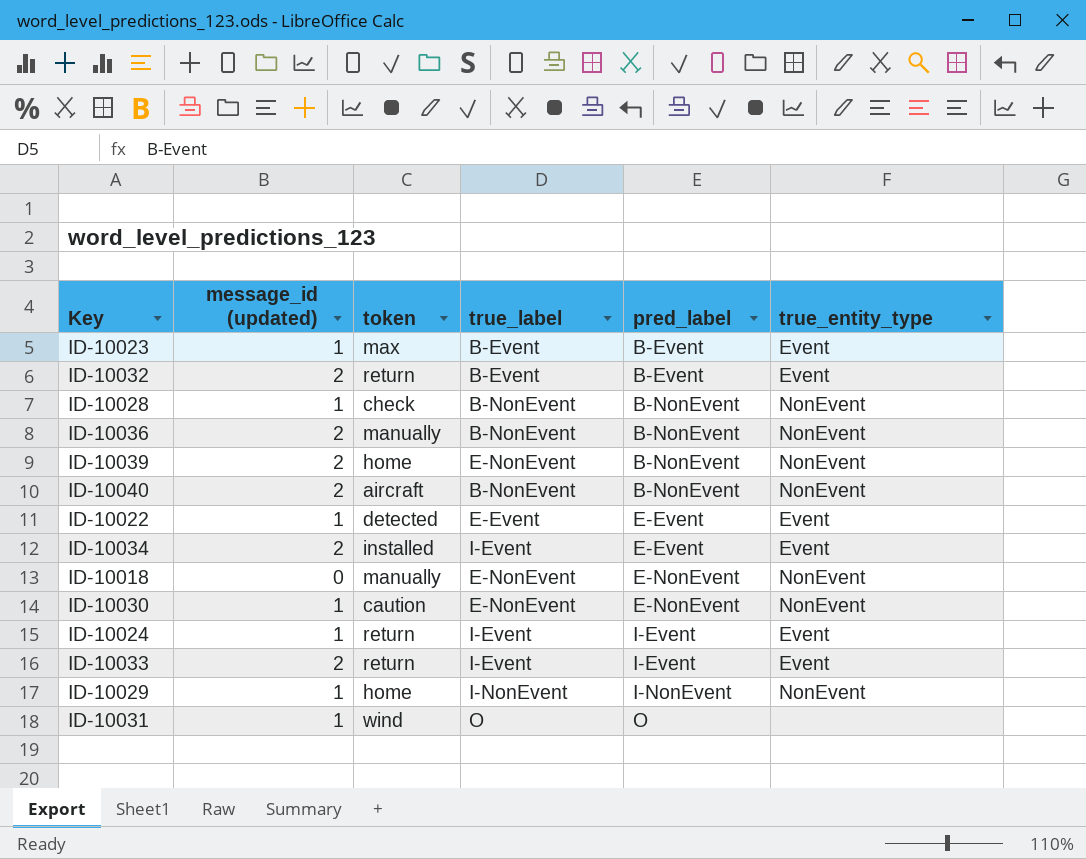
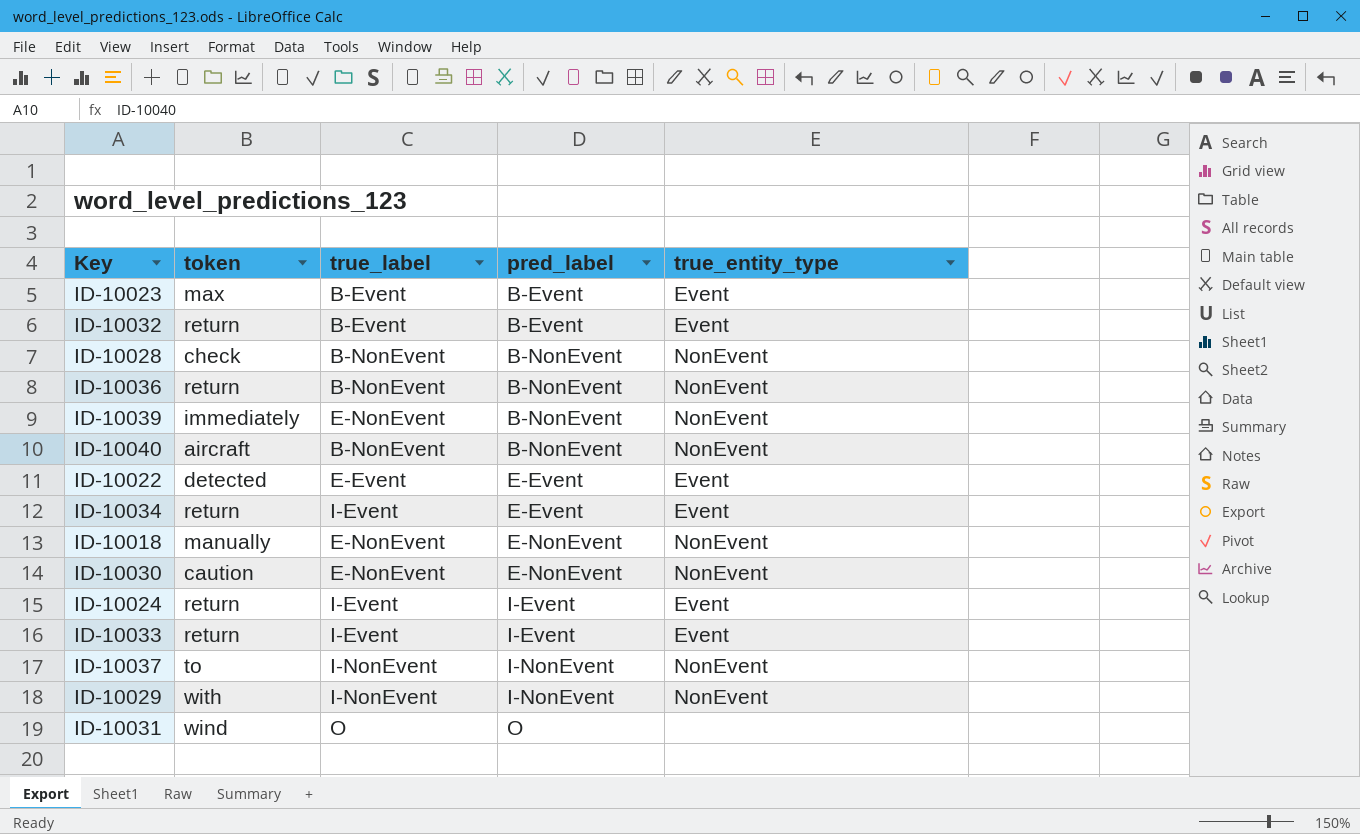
column message_id (updated) | position: 2 -> none
ID-10036 | token: manually -> return
ID-10039 | token: home -> immediately
ID-10034 | token: installed -> return
row ID-10037: none -> to | I-NonEvent | I-NonEvent | NonEvent
ID-10029 | token: home -> with

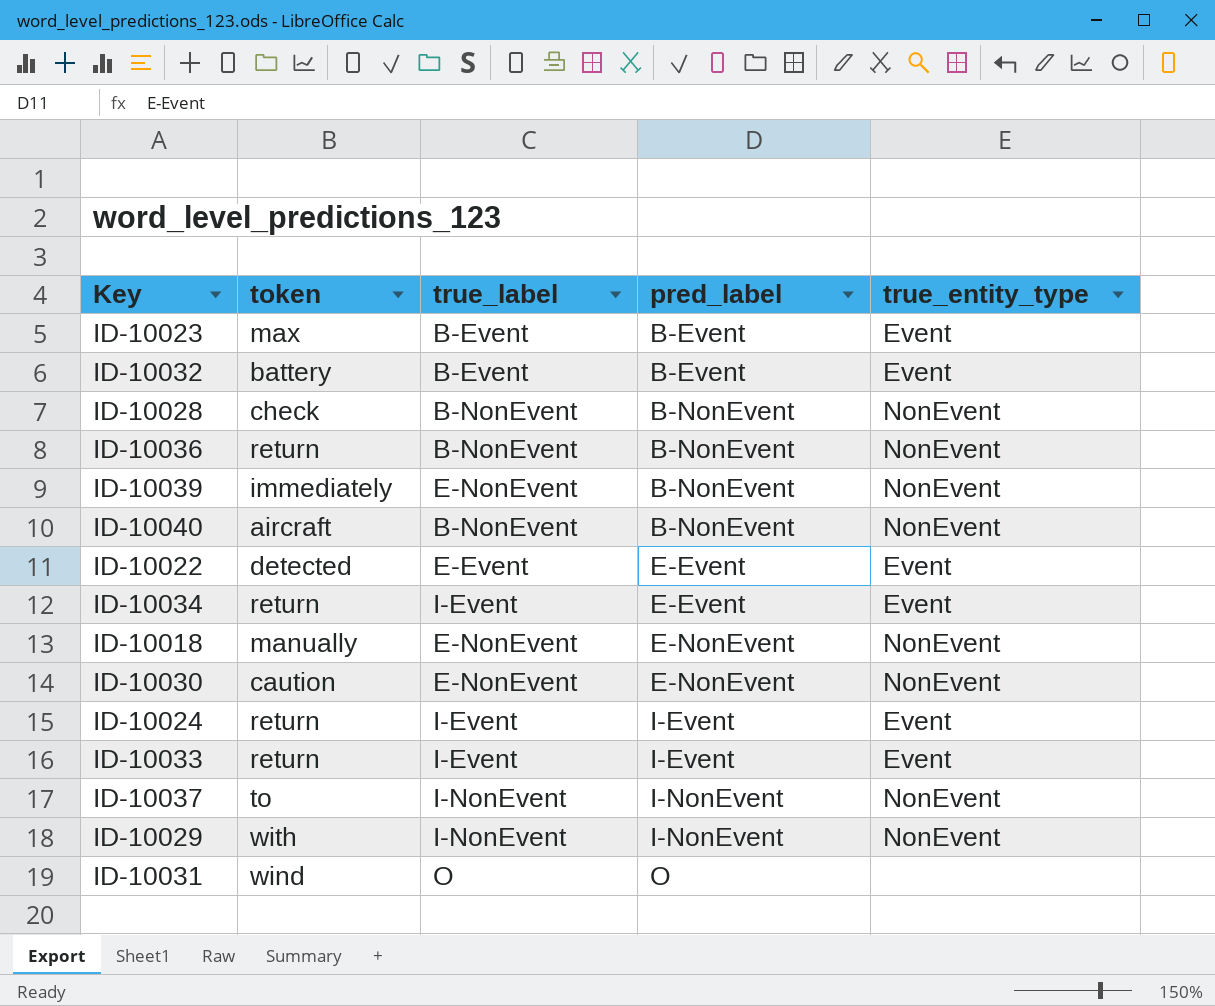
ID-10032 | token: return -> battery

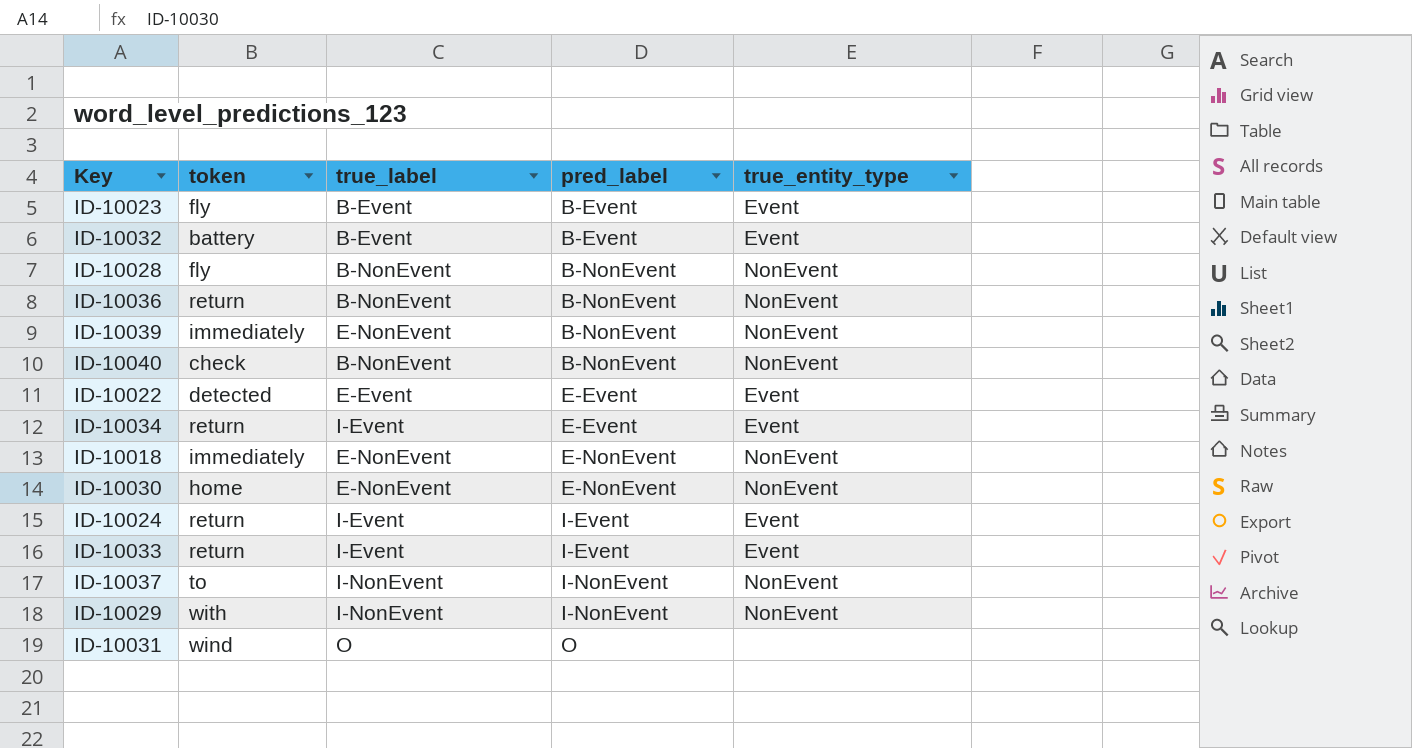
ID-10023 | token: max -> fly
ID-10028 | token: check -> fly
ID-10040 | token: aircraft -> check
ID-10018 | token: manually -> immediately
ID-10030 | token: caution -> home

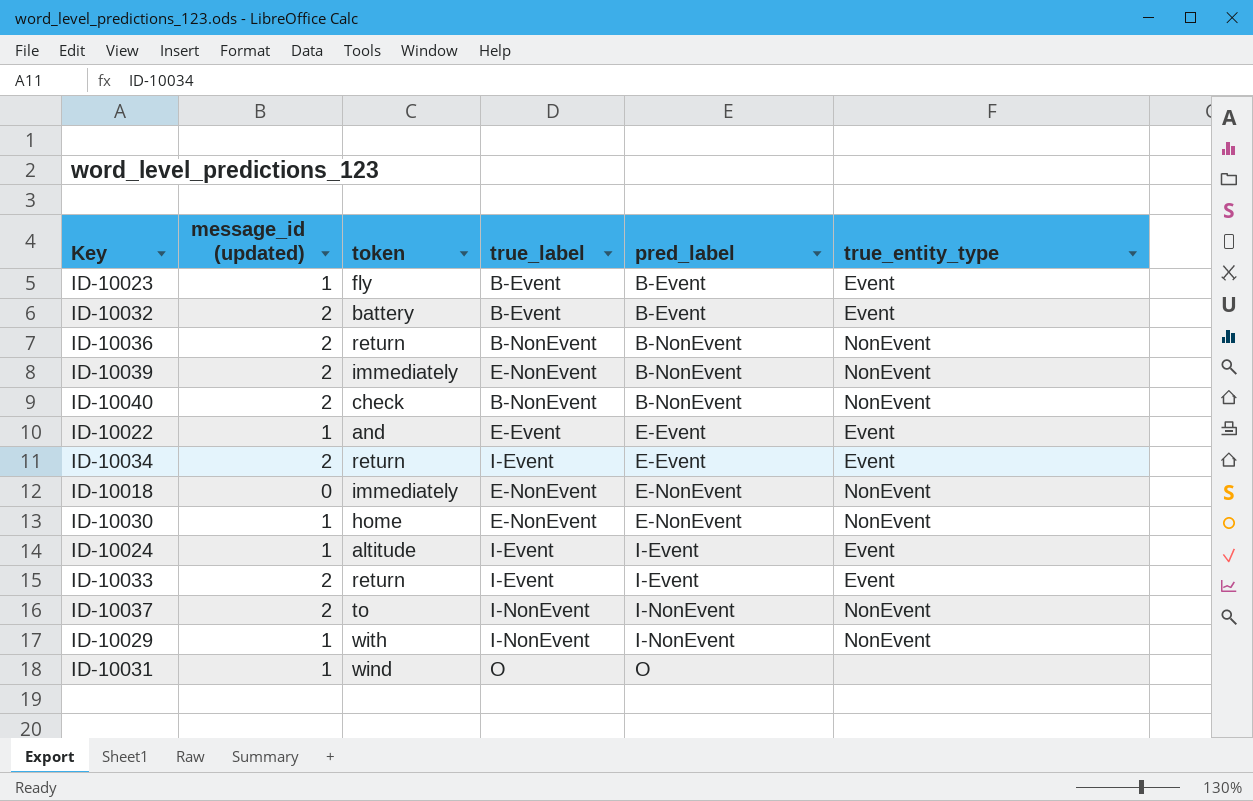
column message_id (updated) | position: none -> 2
row ID-10028: fly | B-NonEvent | B-NonEvent | NonEvent -> none
ID-10022 | token: detected -> and
ID-10024 | token: return -> altitude

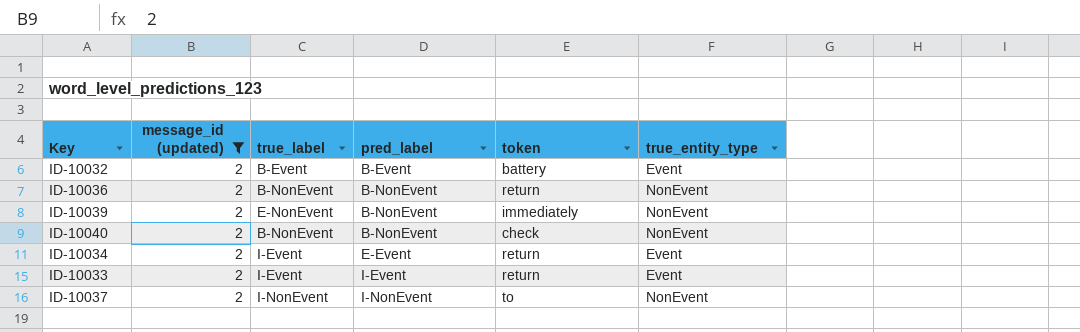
filter: none -> message_id (updated) = 2
column token | position: 3 -> 5

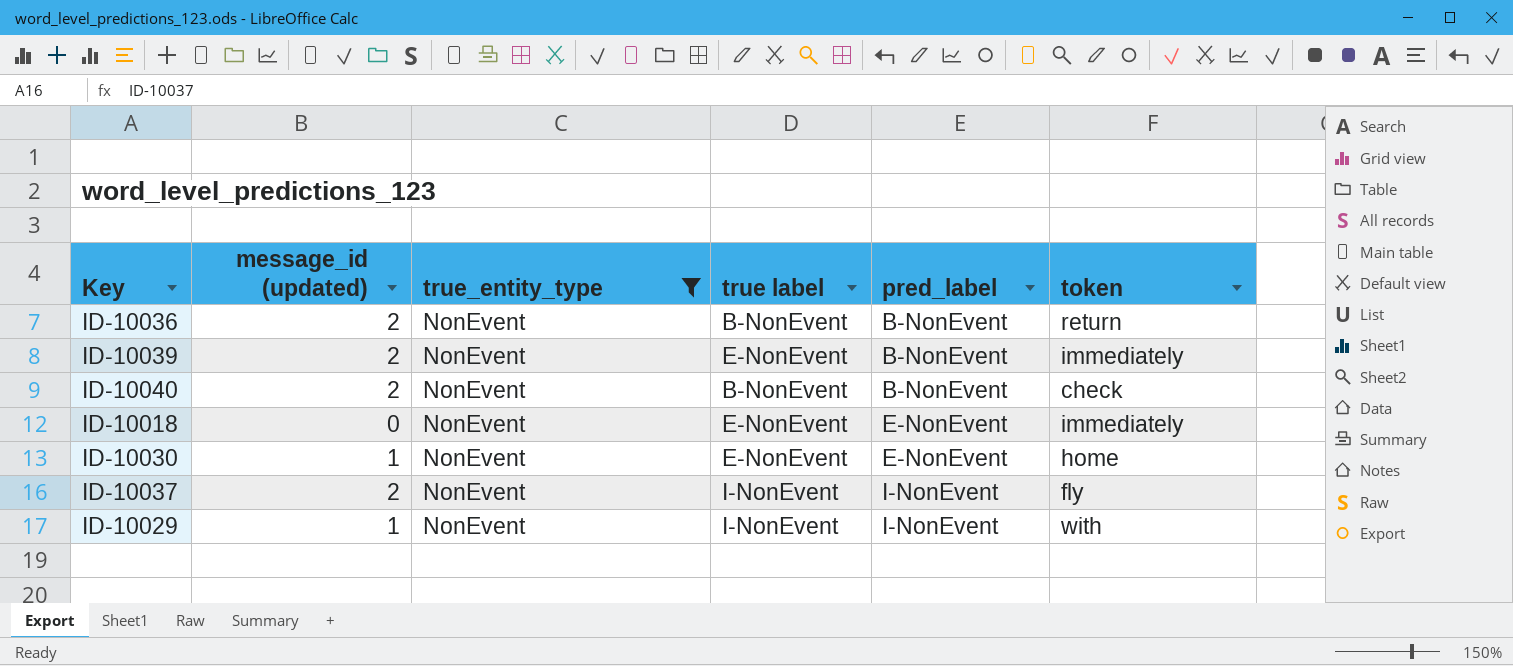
filter: message_id (updated) = 2 -> true_entity_type = NonEvent
column true_entity_type | position: 6 -> 3
column name: true_label -> true label
ID-10037 | token: to -> fly

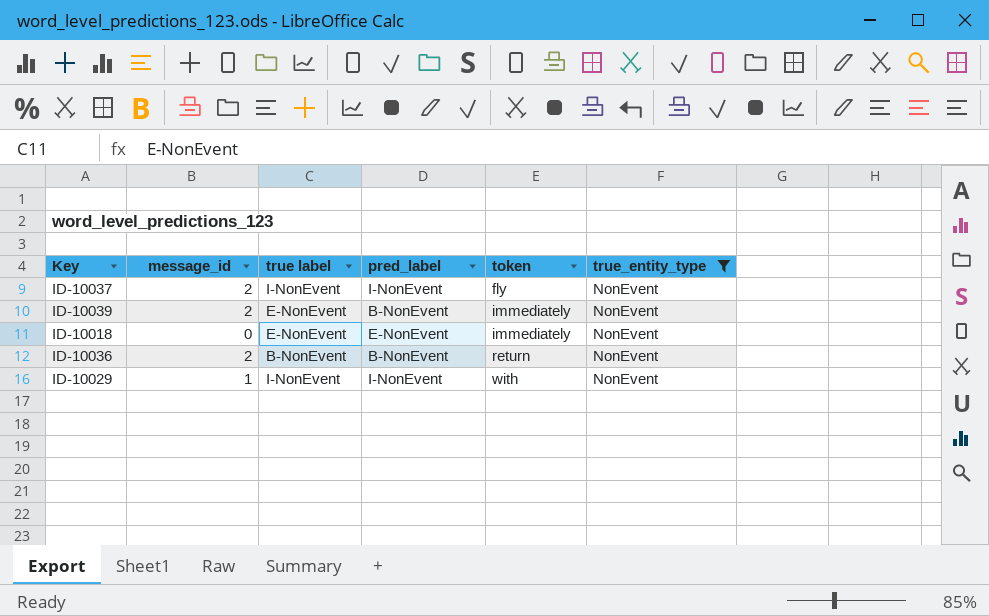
row order: pred_label ascending -> token ascending
column name: message_id (updated) -> message_id
column true_entity_type | position: 3 -> 6
row ID-10040: 2 | NonEvent | B-NonEvent | B-NonEvent | check -> none
row ID-10030: 1 | NonEvent | E-NonEvent | E-NonEvent | home -> none

